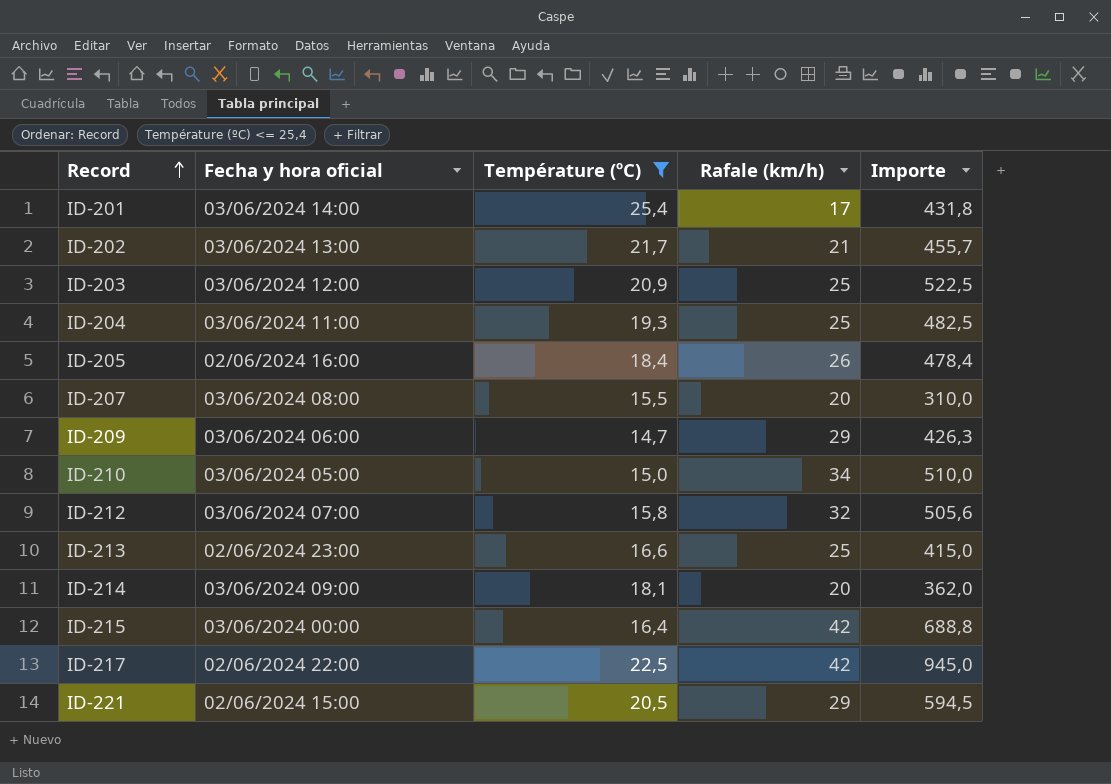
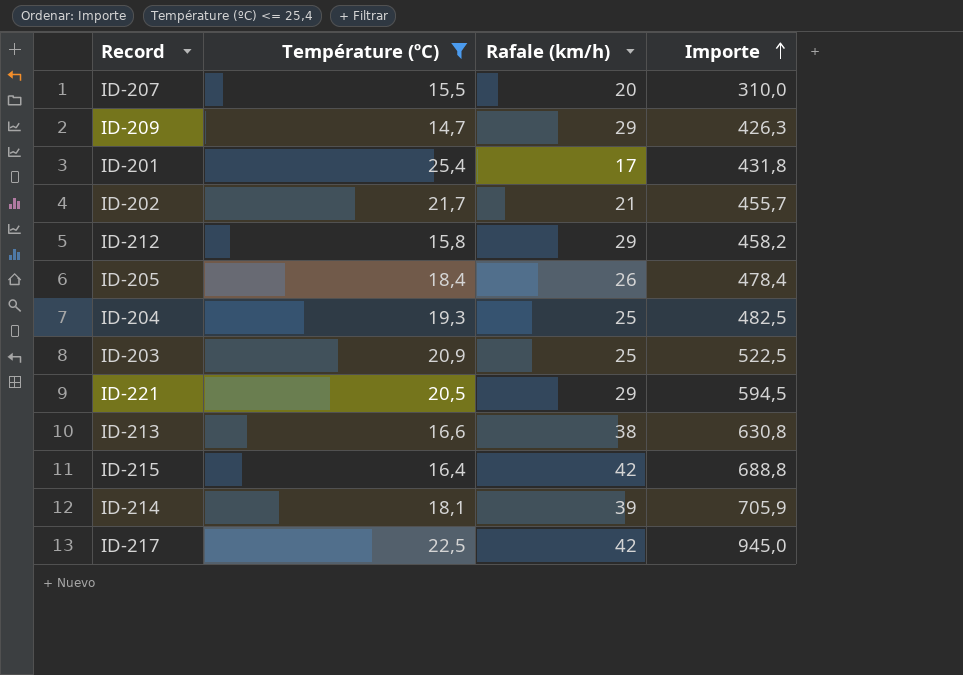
row order: Record ascending -> Importe ascending
column Fecha y hora oficial | position: 2 -> none
row ID-210: 03/06/2024 05:00 | 15,0 | 34 | 510,0 -> none
ID-212 | Rafale (km/h): 32 -> 29
ID-212 | Importe: 505,6 -> 458,2
ID-213 | Rafale (km/h): 25 -> 38
ID-213 | Importe: 415,0 -> 630,8
ID-214 | Rafale (km/h): 20 -> 39
ID-214 | Importe: 362,0 -> 705,9

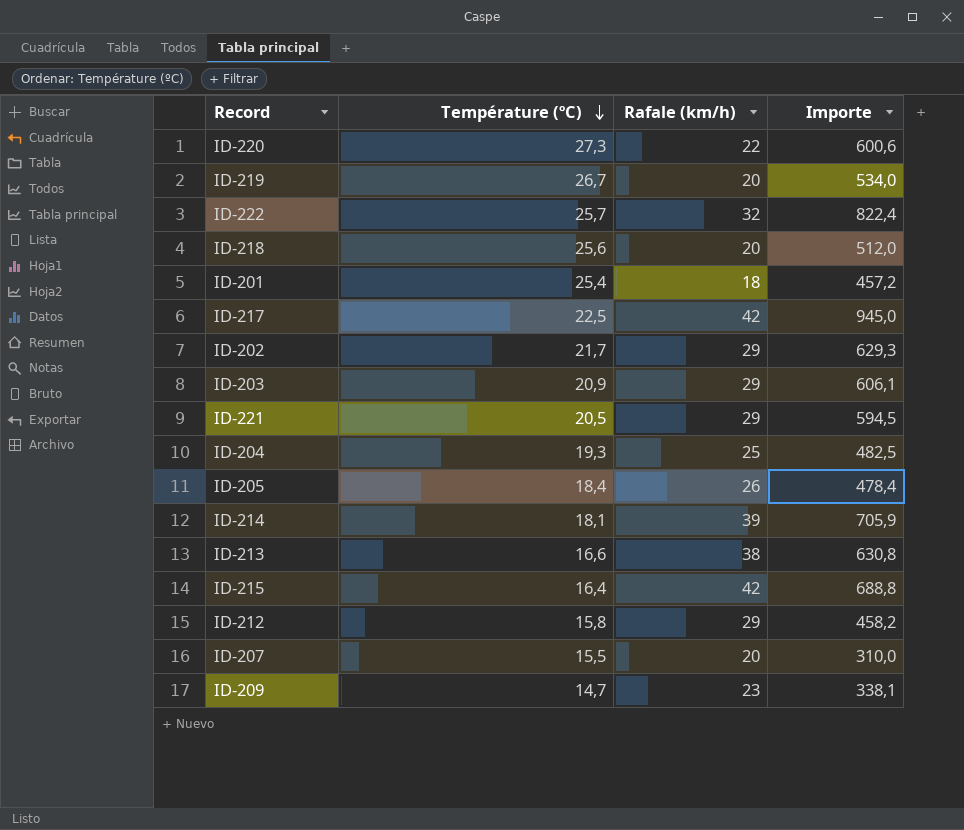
filter: Température (ºC) <= 25,4 -> none
row order: Importe ascending -> Température (ºC) descending
ID-201 | Rafale (km/h): 17 -> 18
ID-201 | Importe: 431,8 -> 457,2
ID-202 | Rafale (km/h): 21 -> 29
ID-202 | Importe: 455,7 -> 629,3
ID-203 | Rafale (km/h): 25 -> 29
ID-203 | Importe: 522,5 -> 606,1
ID-209 | Rafale (km/h): 29 -> 23
ID-209 | Importe: 426,3 -> 338,1

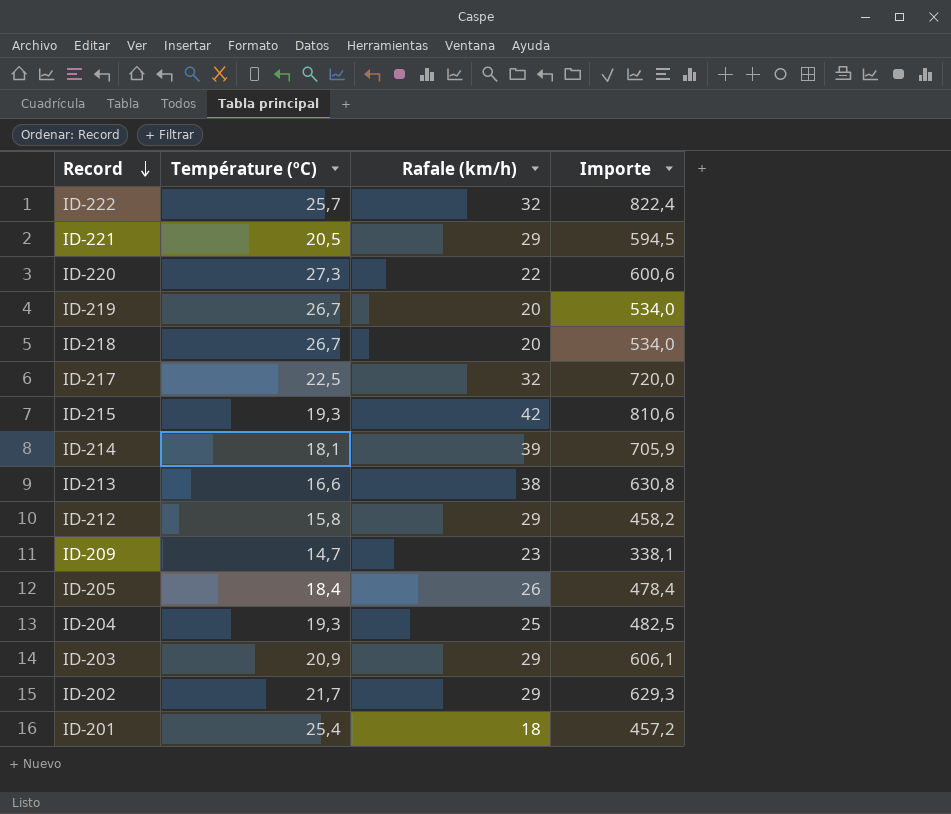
row order: Température (ºC) descending -> Record descending
row ID-207: 15,5 | 20 | 310,0 -> none
ID-218 | Température (ºC): 25,6 -> 26,7
ID-218 | Importe: 512,0 -> 534,0
ID-217 | Rafale (km/h): 42 -> 32
ID-217 | Importe: 945,0 -> 720,0
ID-215 | Température (ºC): 16,4 -> 19,3
ID-215 | Importe: 688,8 -> 810,6

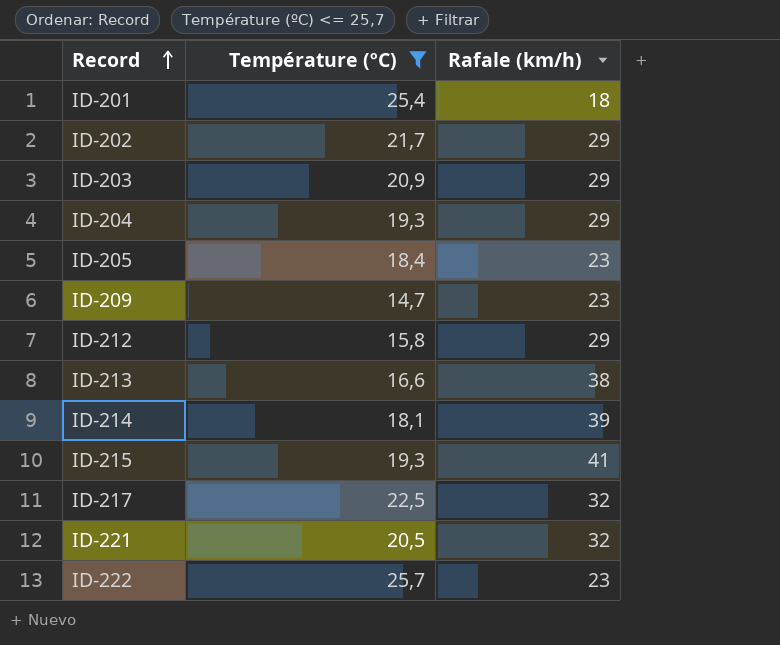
filter: none -> Température (ºC) <= 25,7
row order: Record descending -> Record ascending
column Importe | formula: [Température (ºC)] * [Rafale (km/h)] -> none
ID-204 | Rafale (km/h): 25 -> 29
ID-205 | Rafale (km/h): 26 -> 23
ID-215 | Rafale (km/h): 42 -> 41
ID-221 | Rafale (km/h): 29 -> 32
ID-222 | Rafale (km/h): 32 -> 23

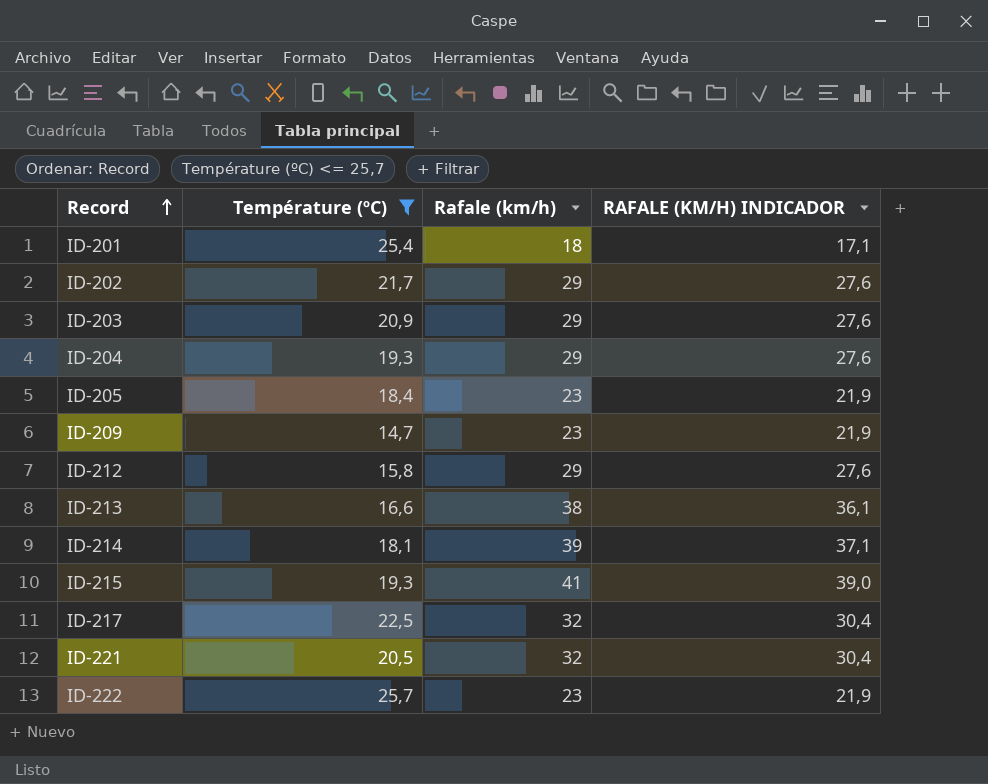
column RAFALE (KM/H) INDICADOR | formula: none -> [Rafale (km/h)] * 0,95

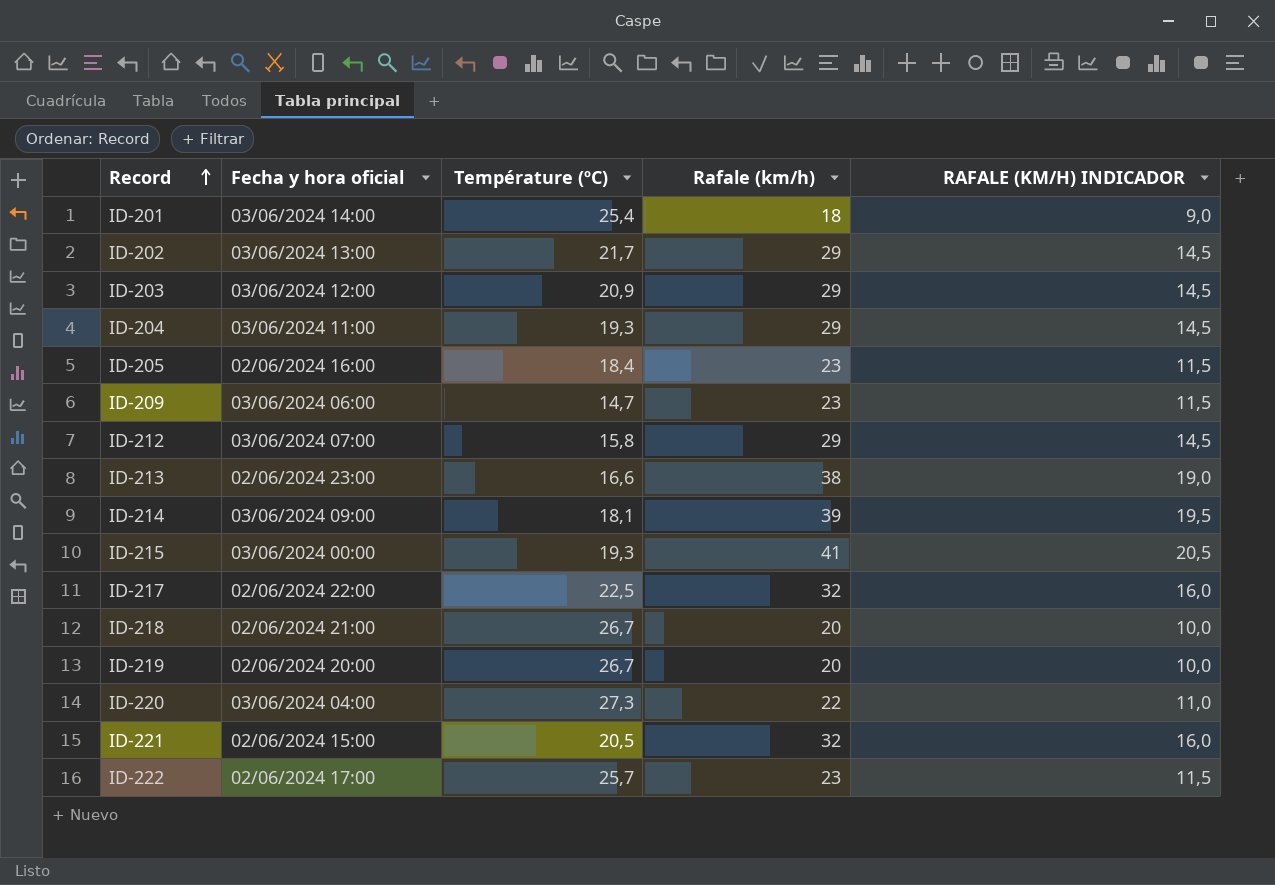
filter: Température (ºC) <= 25,7 -> none
column Fecha y hora oficial | position: none -> 2
column RAFALE (KM/H) INDICADOR | formula: [Rafale (km/h)] * 0,95 -> [Rafale (km/h)] * 0,5

